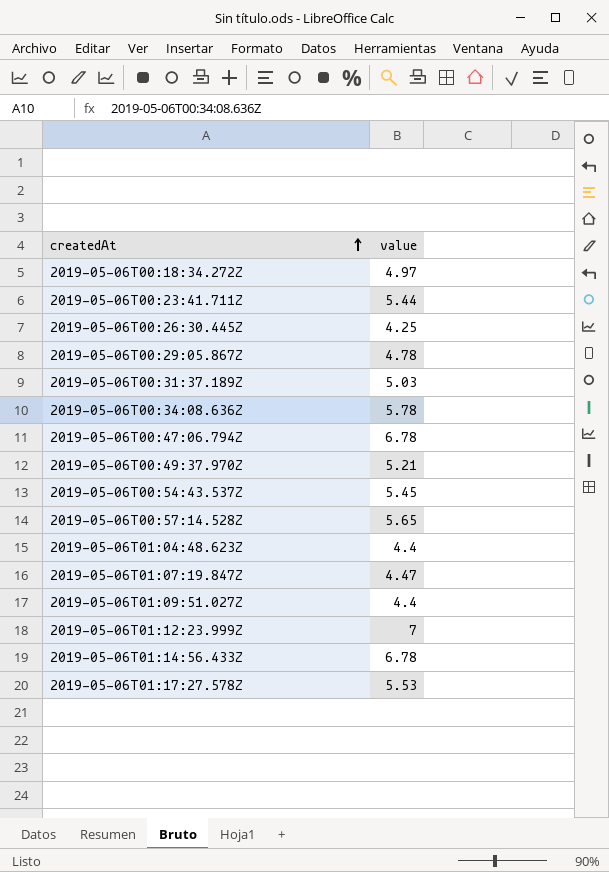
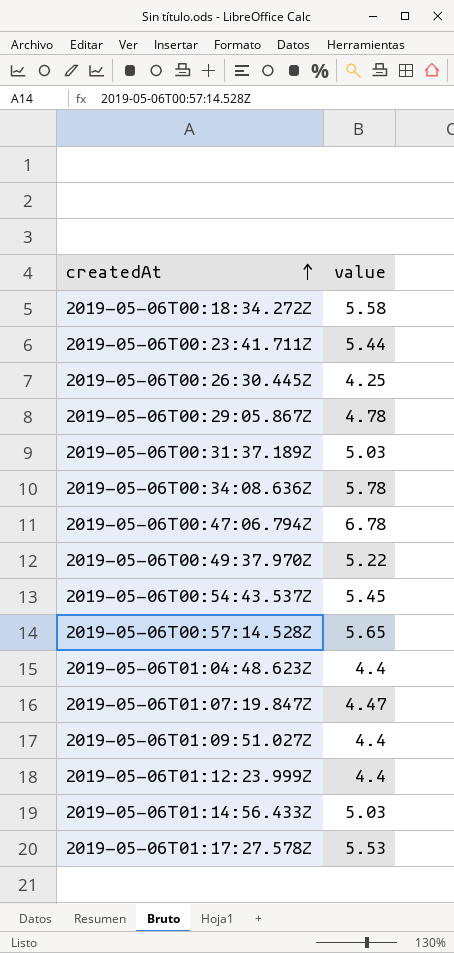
2019-05-06T00:18:34.272Z | value: 4.97 -> 5.58
2019-05-06T00:49:37.970Z | value: 5.21 -> 5.22
2019-05-06T01:12:23.999Z | value: 7 -> 4.4
2019-05-06T01:14:56.433Z | value: 6.78 -> 5.03

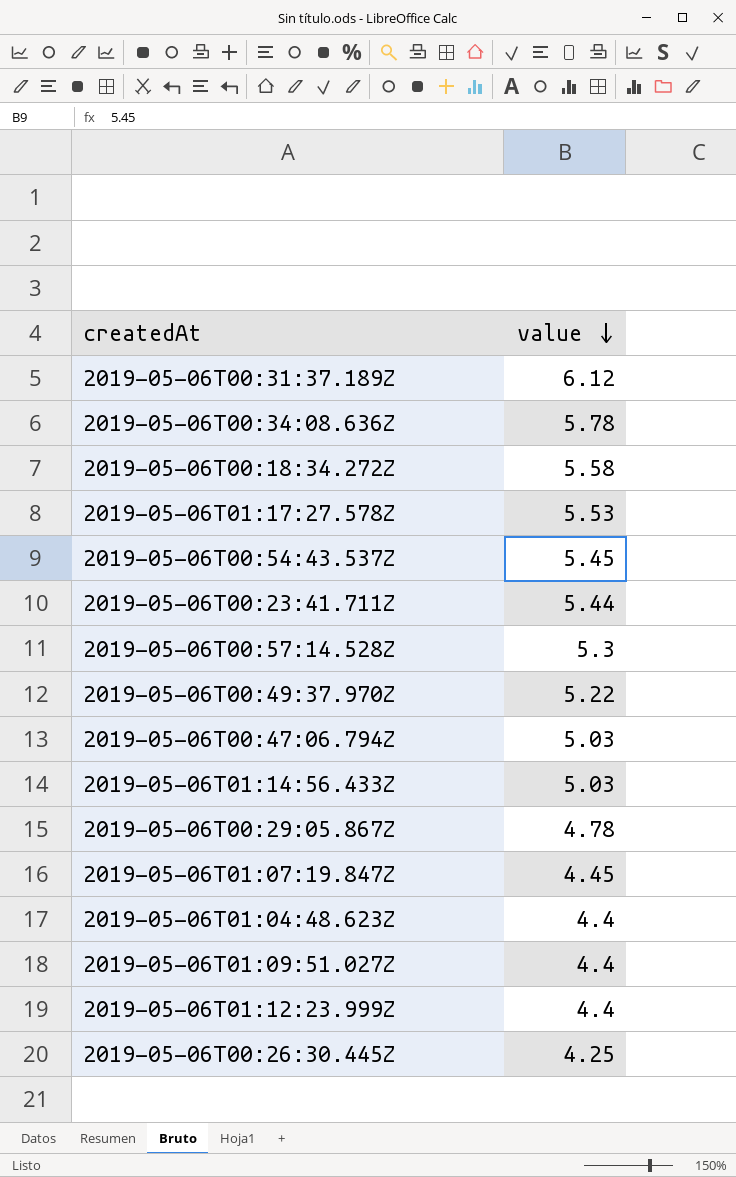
row order: createdAt ascending -> value descending
2019-05-06T00:31:37.189Z | value: 5.03 -> 6.12
2019-05-06T00:57:14.528Z | value: 5.65 -> 5.3
2019-05-06T00:47:06.794Z | value: 6.78 -> 5.03
2019-05-06T01:07:19.847Z | value: 4.47 -> 4.45

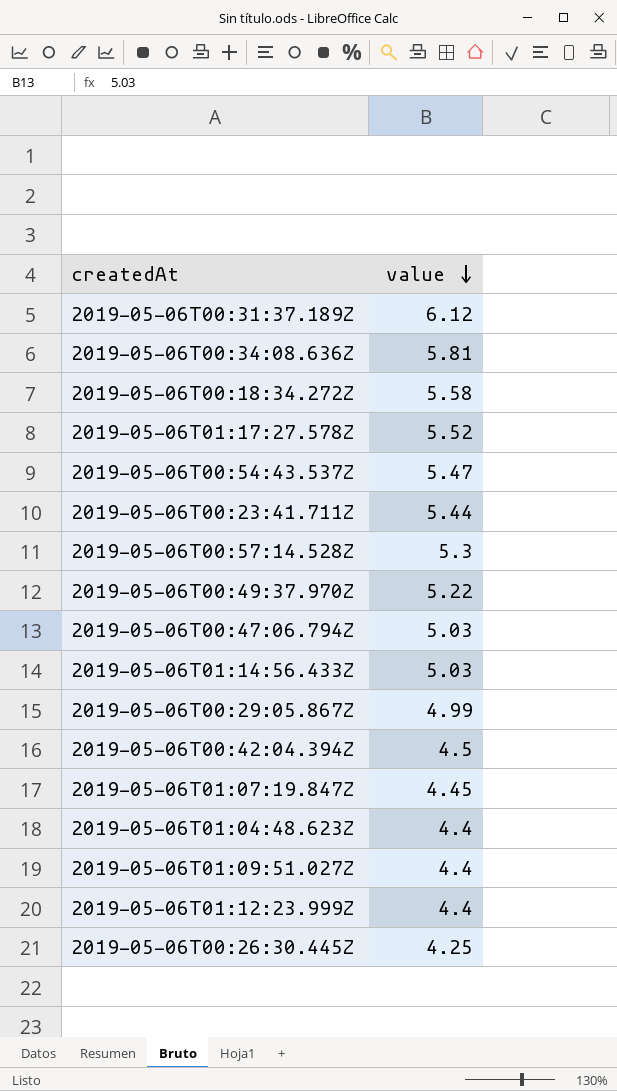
2019-05-06T00:34:08.636Z | value: 5.78 -> 5.81
2019-05-06T01:17:27.578Z | value: 5.53 -> 5.52
2019-05-06T00:54:43.537Z | value: 5.45 -> 5.47
2019-05-06T00:29:05.867Z | value: 4.78 -> 4.99
row 2019-05-06T00:42:04.394Z: none -> 4.5

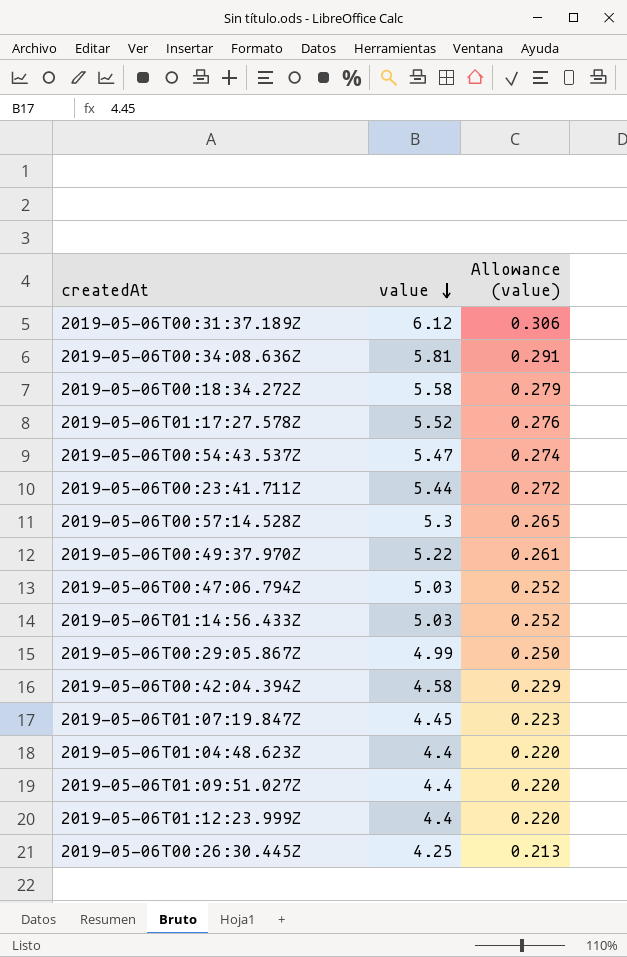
column Allowance (value) | formula: none -> [value] * 0.05
2019-05-06T00:42:04.394Z | value: 4.5 -> 4.58

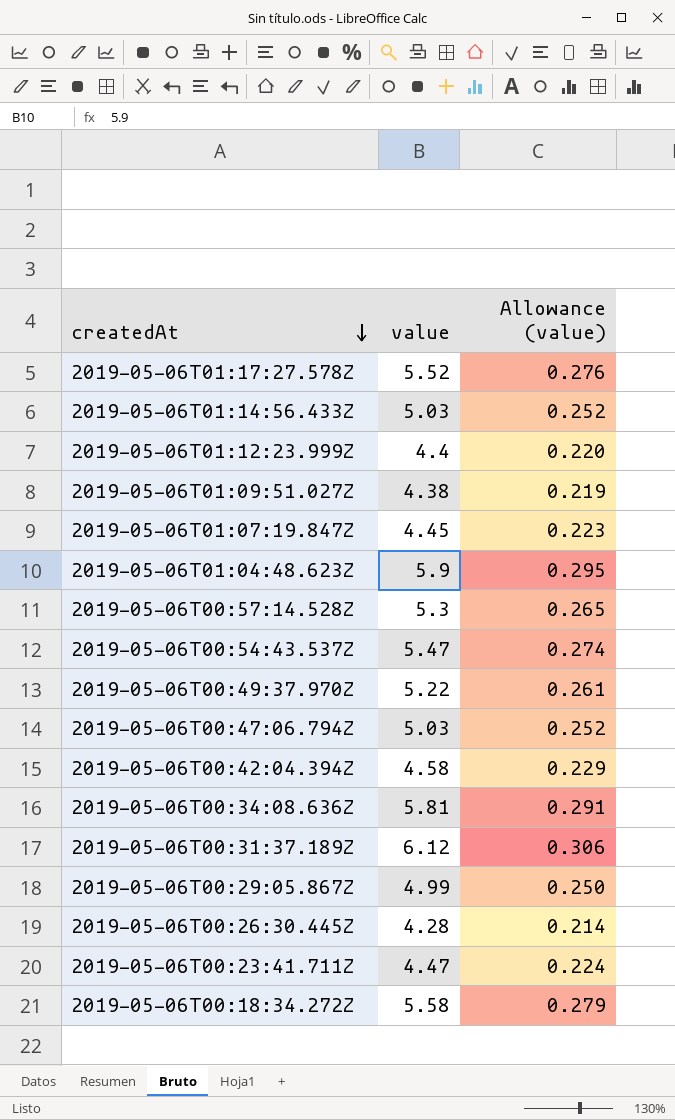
row order: value descending -> createdAt descending
2019-05-06T01:09:51.027Z | value: 4.4 -> 4.38
2019-05-06T01:09:51.027Z | Allowance (value): 0.220 -> 0.219
2019-05-06T01:04:48.623Z | value: 4.4 -> 5.9
2019-05-06T01:04:48.623Z | Allowance (value): 0.220 -> 0.295
2019-05-06T00:26:30.445Z | value: 4.25 -> 4.28
2019-05-06T00:26:30.445Z | Allowance (value): 0.213 -> 0.214
2019-05-06T00:23:41.711Z | value: 5.44 -> 4.47
2019-05-06T00:23:41.711Z | Allowance (value): 0.272 -> 0.224

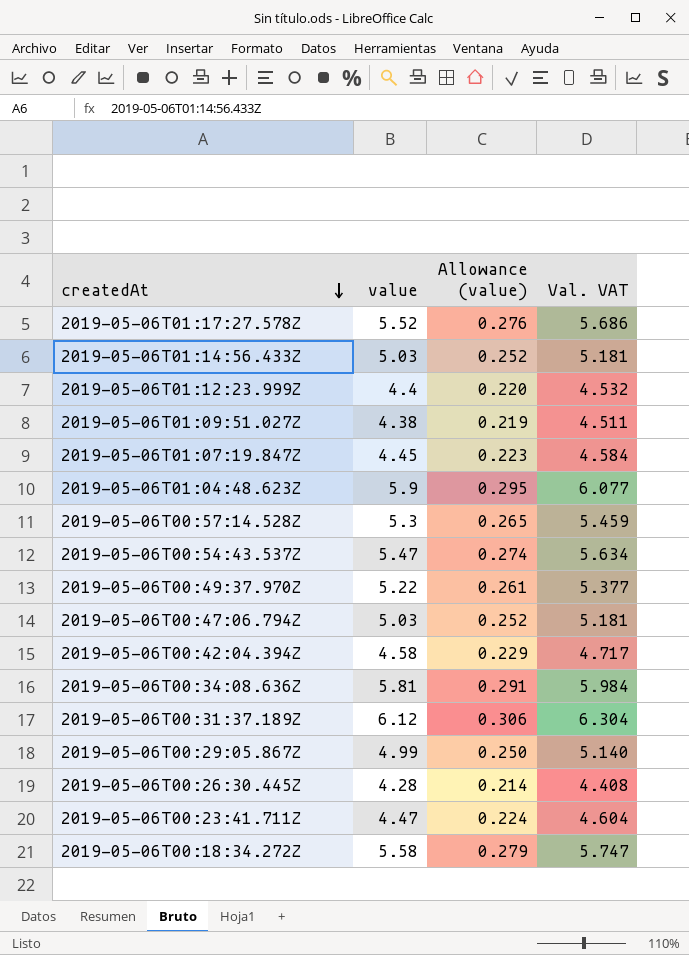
column Val. VAT | formula: none -> [value] * 1.03

